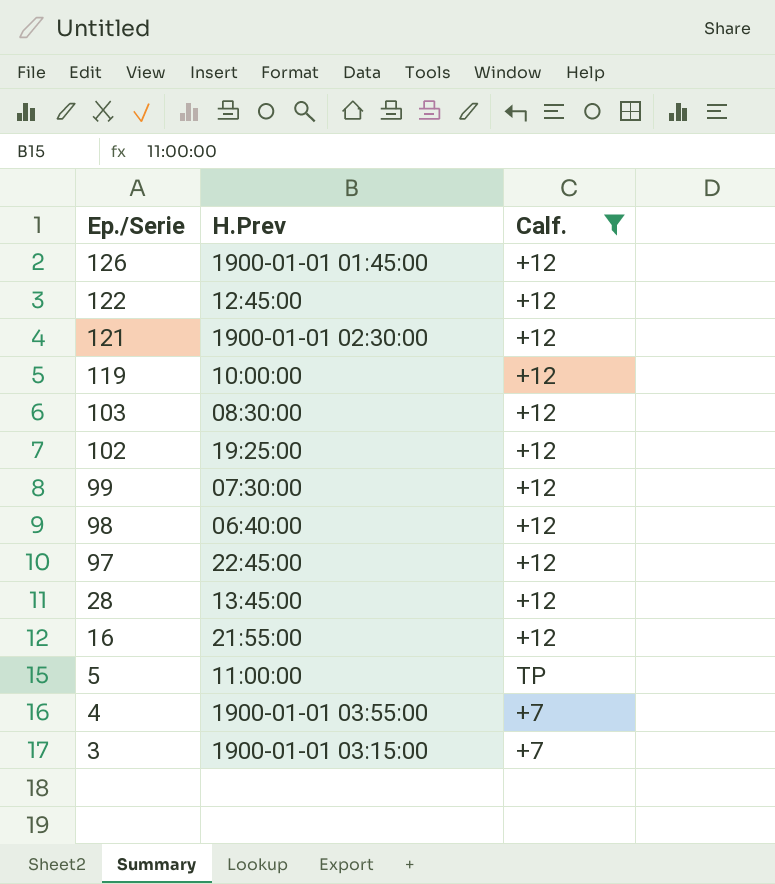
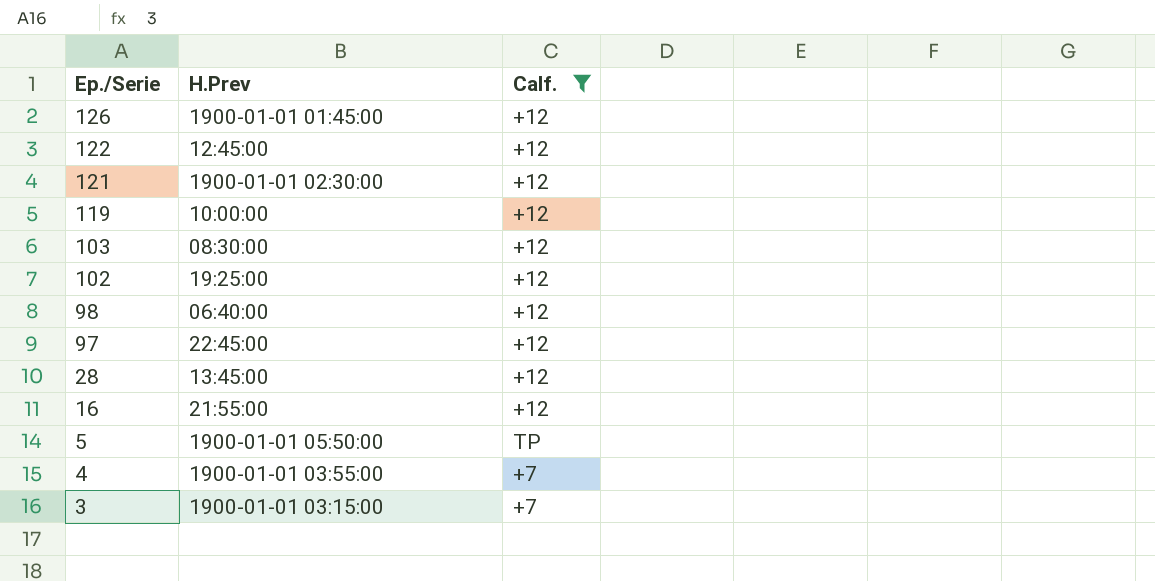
row 99: 07:30:00 | +12 -> none
5 | H.Prev: 11:00:00 -> 1900-01-01 05:50:00

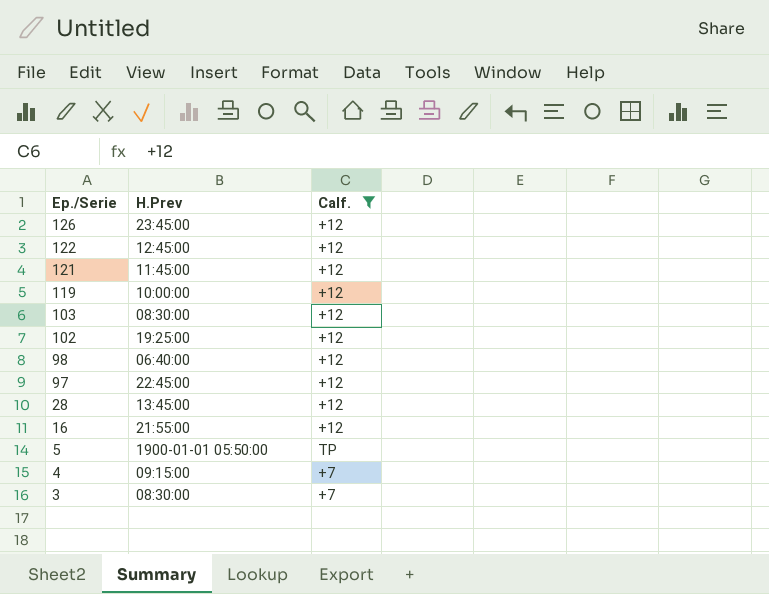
126 | H.Prev: 1900-01-01 01:45:00 -> 23:45:00
121 | H.Prev: 1900-01-01 02:30:00 -> 11:45:00
4 | H.Prev: 1900-01-01 03:55:00 -> 09:15:00
3 | H.Prev: 1900-01-01 03:15:00 -> 08:30:00

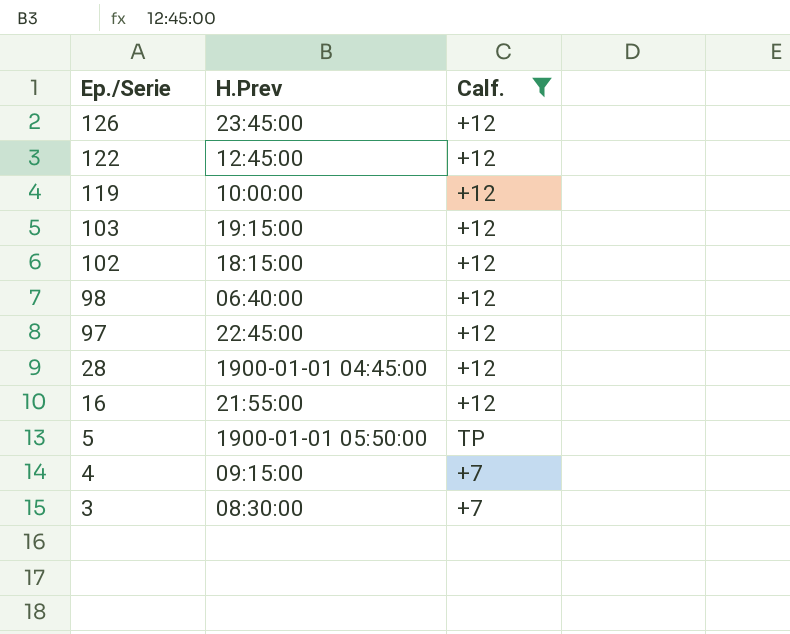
row 121: 11:45:00 | +12 -> none
103 | H.Prev: 08:30:00 -> 19:15:00
102 | H.Prev: 19:25:00 -> 18:15:00
28 | H.Prev: 13:45:00 -> 1900-01-01 04:45:00

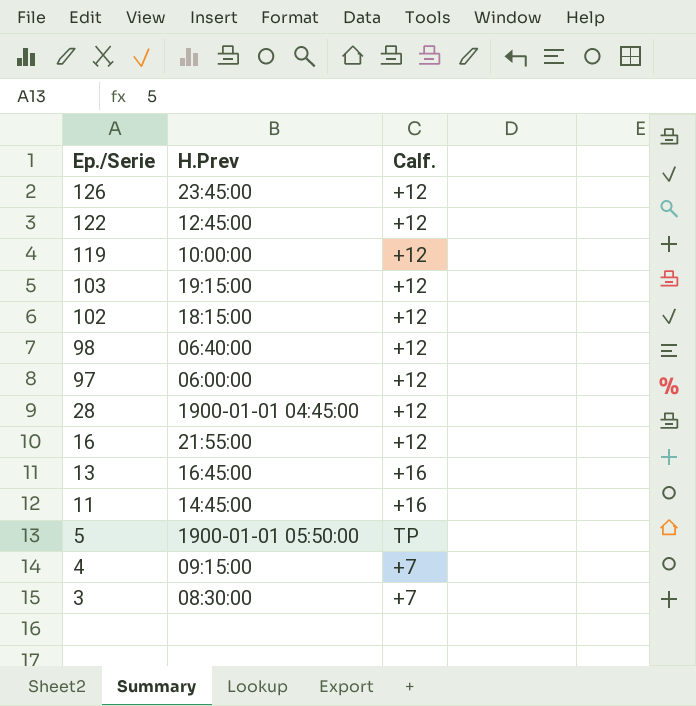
filter: Calf. != +16 -> none
97 | H.Prev: 22:45:00 -> 06:00:00

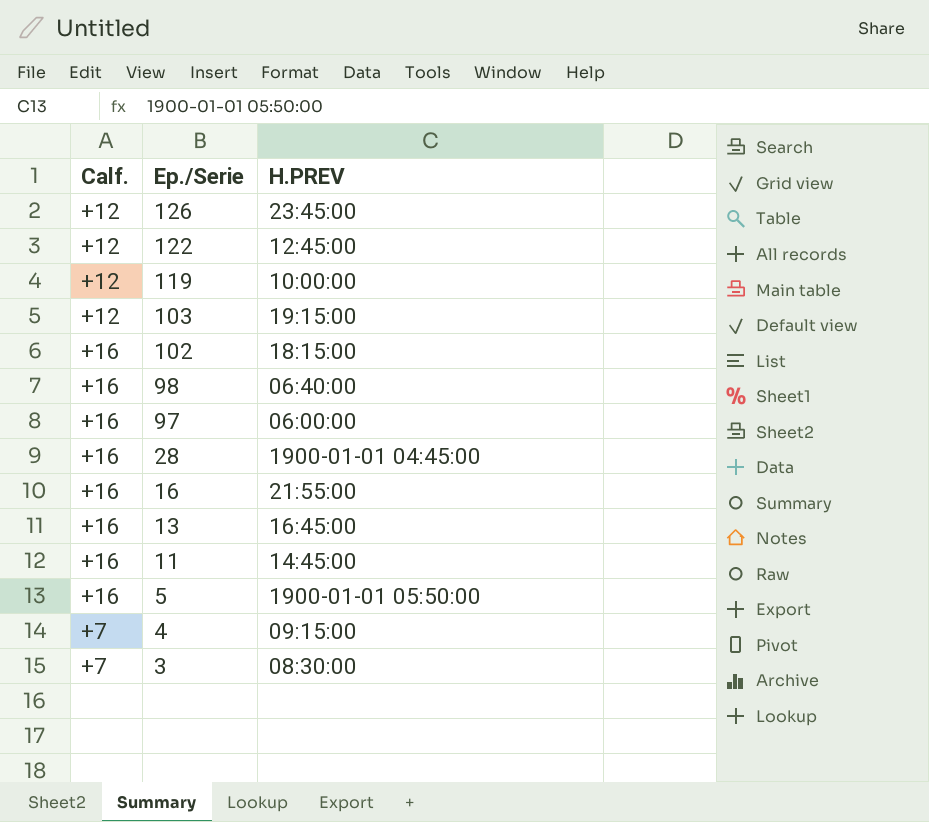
column Calf. | position: 3 -> 1
column name: H.Prev -> H.PREV
102 | Calf.: +12 -> +16
98 | Calf.: +12 -> +16
97 | Calf.: +12 -> +16
28 | Calf.: +12 -> +16
16 | Calf.: +12 -> +16
5 | Calf.: TP -> +16

